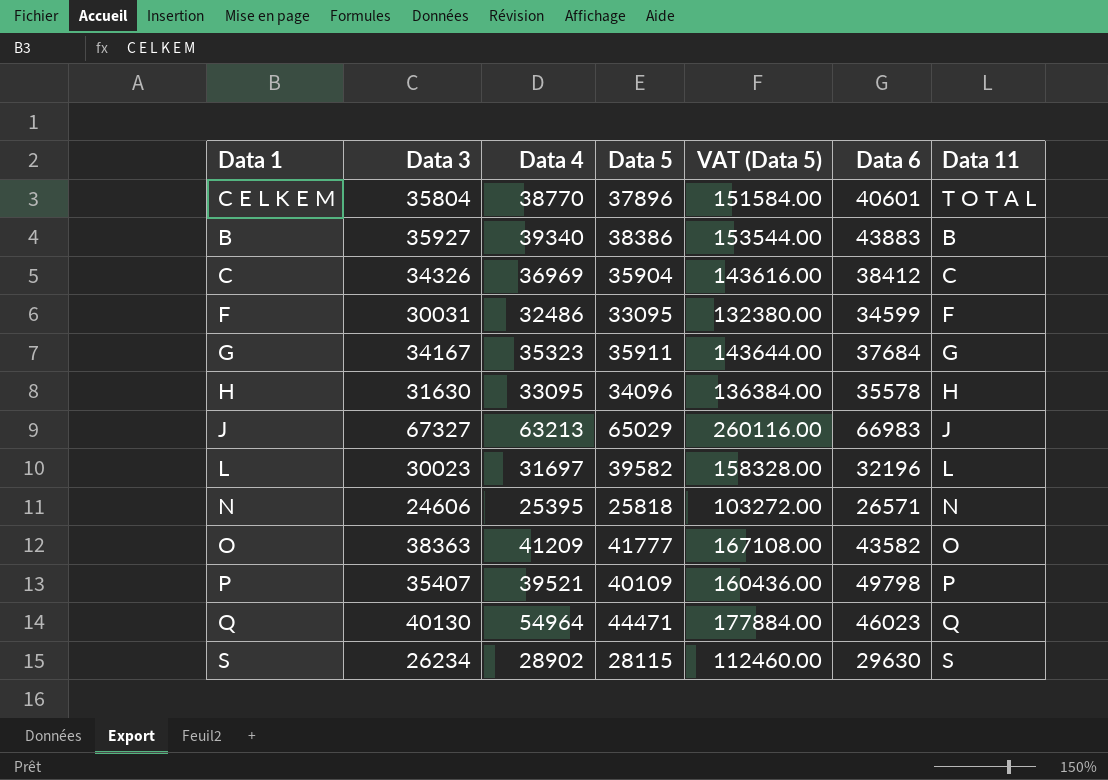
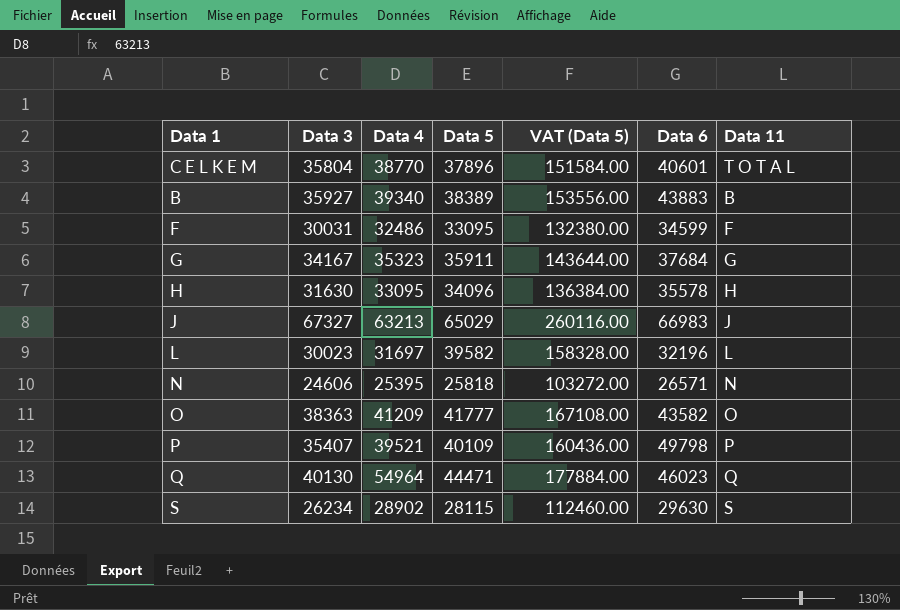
row C: 34326 | 36969 | 35904 | 143616.00 | 38412 | C -> none
B | Data 5: 38386 -> 38389
B | VAT (Data 5): 153544.00 -> 153556.00

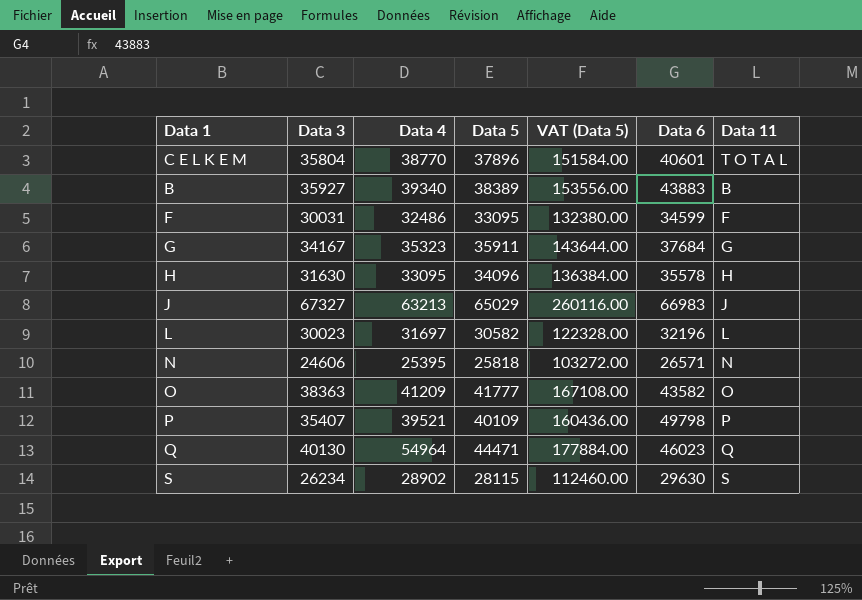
L | Data 5: 39582 -> 30582
L | VAT (Data 5): 158328.00 -> 122328.00

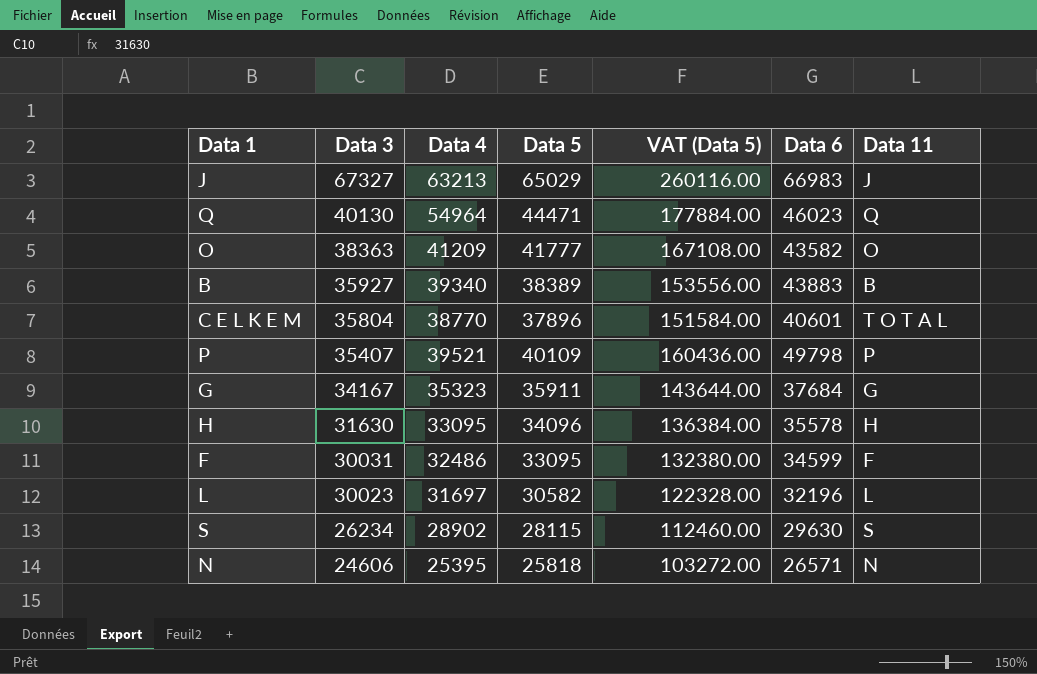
row order: none -> Data 3 descending

